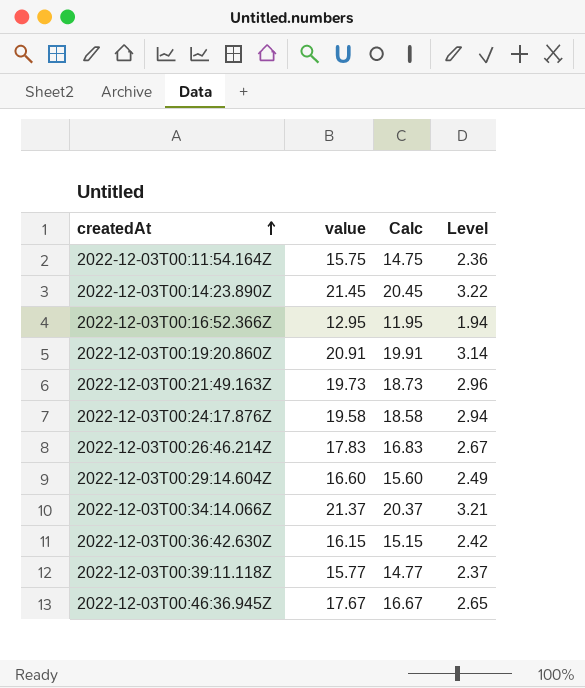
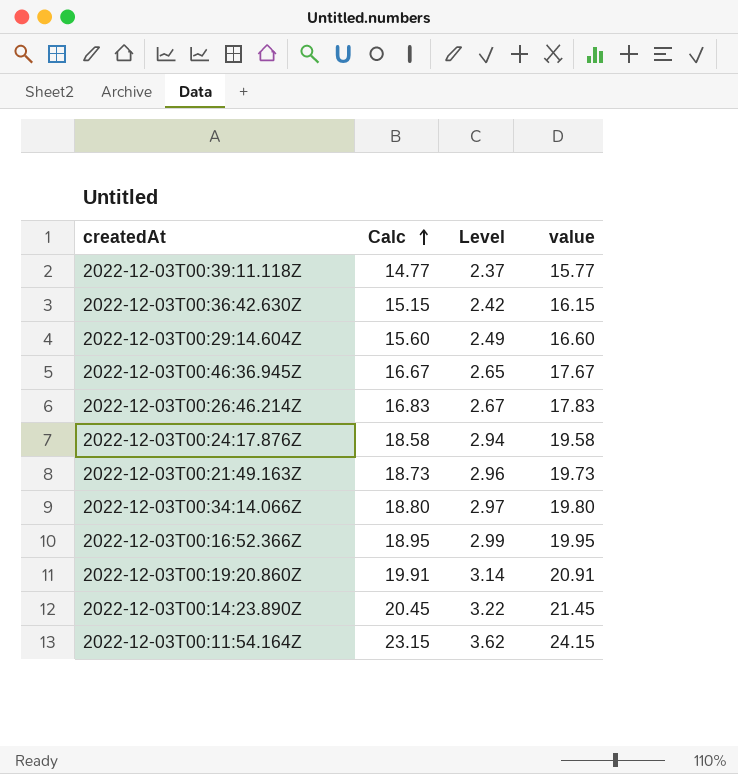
row order: createdAt ascending -> Calc ascending
column value | position: 2 -> 4
2022-12-03T00:34:14.066Z | Calc: 20.37 -> 18.80
2022-12-03T00:34:14.066Z | Level: 3.21 -> 2.97
2022-12-03T00:34:14.066Z | value: 21.37 -> 19.80
2022-12-03T00:16:52.366Z | Calc: 11.95 -> 18.95
2022-12-03T00:16:52.366Z | Level: 1.94 -> 2.99
2022-12-03T00:16:52.366Z | value: 12.95 -> 19.95
2022-12-03T00:11:54.164Z | Calc: 14.75 -> 23.15
2022-12-03T00:11:54.164Z | Level: 2.36 -> 3.62
2022-12-03T00:11:54.164Z | value: 15.75 -> 24.15

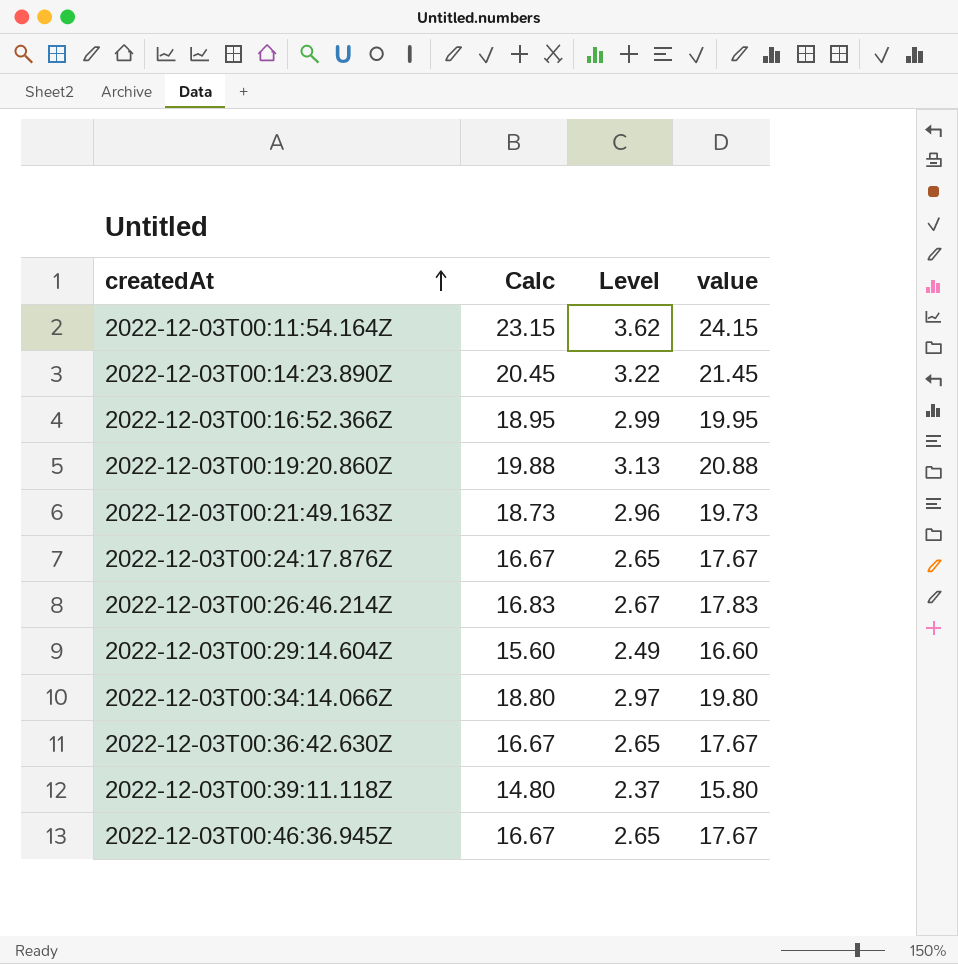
row order: Calc ascending -> createdAt ascending
2022-12-03T00:19:20.860Z | Calc: 19.91 -> 19.88
2022-12-03T00:19:20.860Z | Level: 3.14 -> 3.13
2022-12-03T00:19:20.860Z | value: 20.91 -> 20.88
2022-12-03T00:24:17.876Z | Calc: 18.58 -> 16.67
2022-12-03T00:24:17.876Z | Level: 2.94 -> 2.65
2022-12-03T00:24:17.876Z | value: 19.58 -> 17.67
2022-12-03T00:36:42.630Z | Calc: 15.15 -> 16.67
2022-12-03T00:36:42.630Z | Level: 2.42 -> 2.65
2022-12-03T00:36:42.630Z | value: 16.15 -> 17.67
2022-12-03T00:39:11.118Z | Calc: 14.77 -> 14.80
2022-12-03T00:39:11.118Z | value: 15.77 -> 15.80

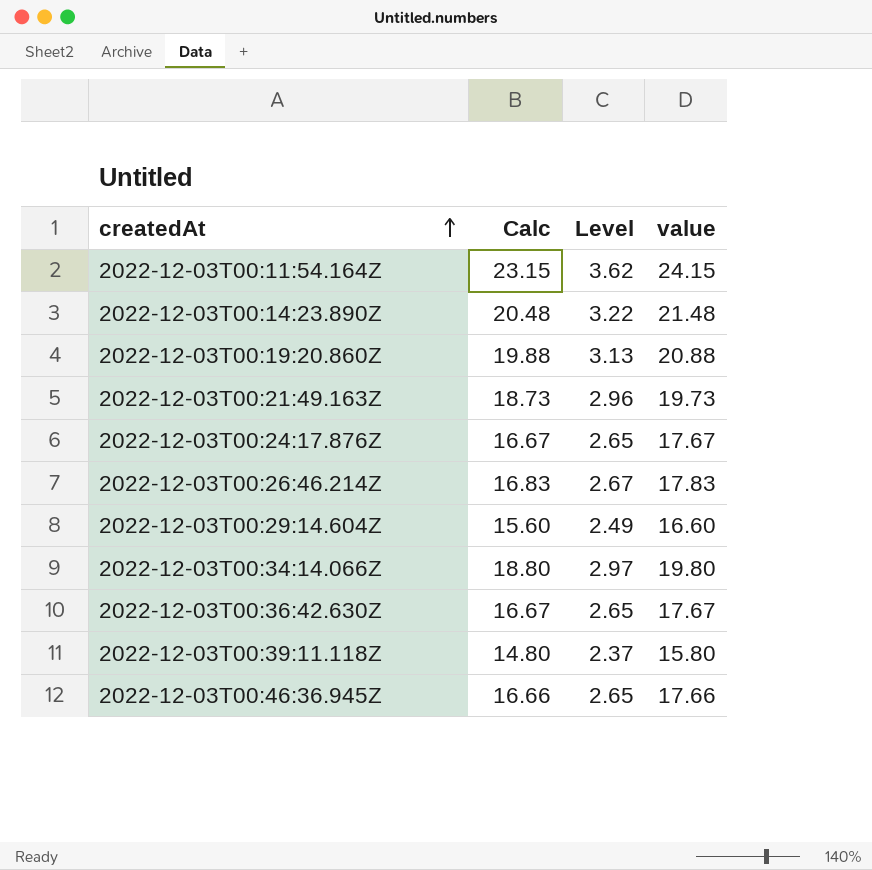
row 2022-12-03T00:16:52.366Z: 18.95 | 2.99 | 19.95 -> none
2022-12-03T00:14:23.890Z | Calc: 20.45 -> 20.48
2022-12-03T00:14:23.890Z | value: 21.45 -> 21.48
2022-12-03T00:46:36.945Z | Calc: 16.67 -> 16.66
2022-12-03T00:46:36.945Z | value: 17.67 -> 17.66

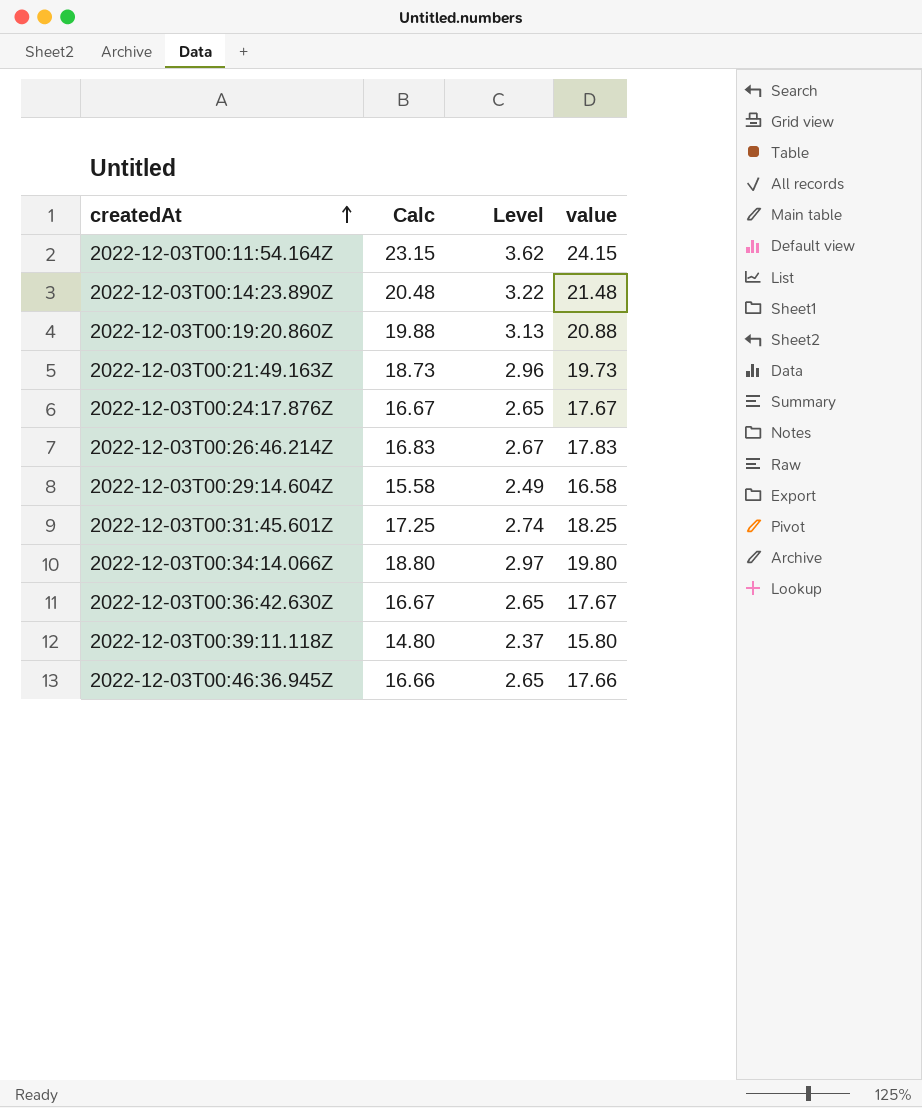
2022-12-03T00:29:14.604Z | Calc: 15.60 -> 15.58
2022-12-03T00:29:14.604Z | value: 16.60 -> 16.58
row 2022-12-03T00:31:45.601Z: none -> 17.25 | 2.74 | 18.25

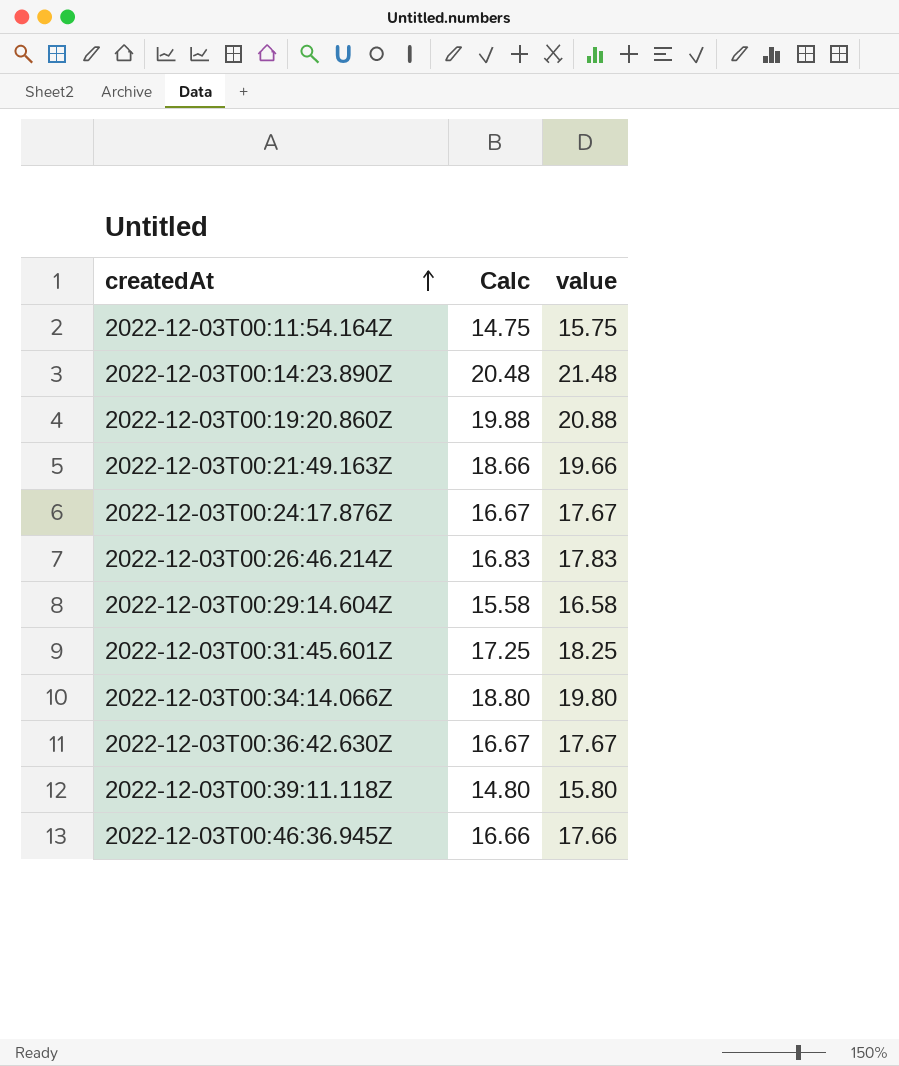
column Level | formula: [value] * 0.15 -> none
2022-12-03T00:11:54.164Z | Calc: 23.15 -> 14.75
2022-12-03T00:11:54.164Z | value: 24.15 -> 15.75
2022-12-03T00:21:49.163Z | Calc: 18.73 -> 18.66
2022-12-03T00:21:49.163Z | value: 19.73 -> 19.66

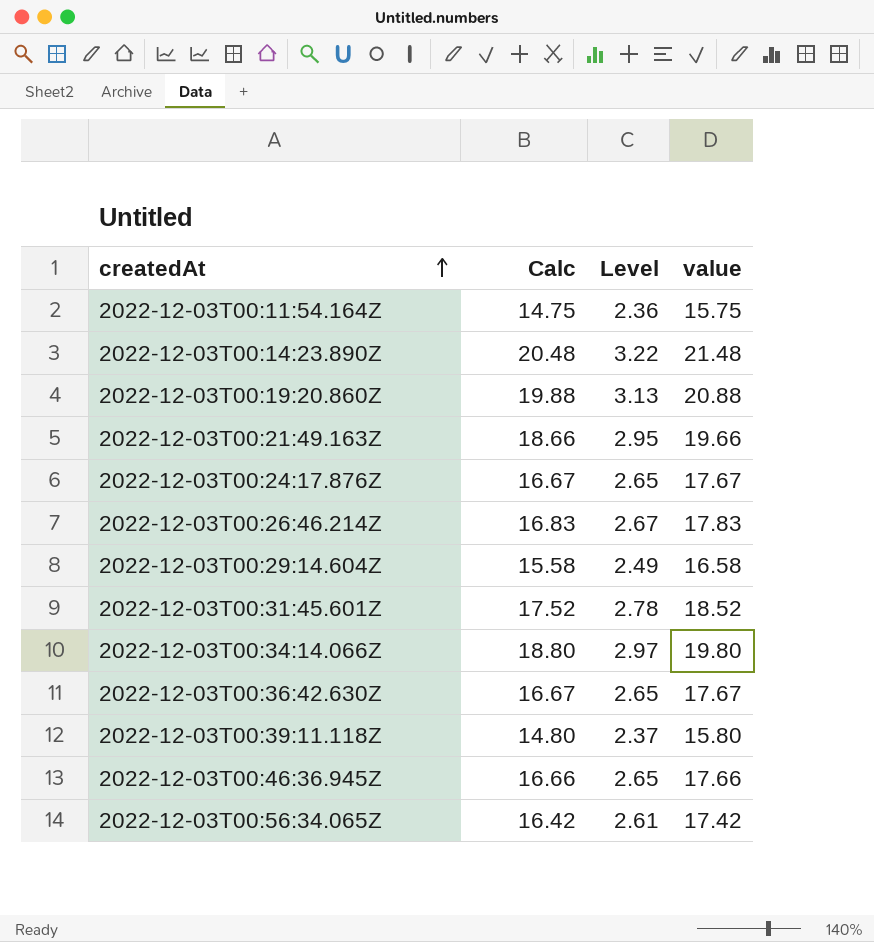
column Level | formula: none -> [value] * 0.15
2022-12-03T00:31:45.601Z | Calc: 17.25 -> 17.52
2022-12-03T00:31:45.601Z | value: 18.25 -> 18.52
row 2022-12-03T00:56:34.065Z: none -> 16.42 | 2.61 | 17.42

